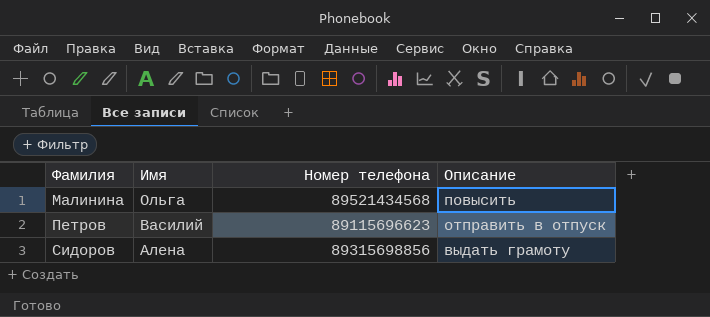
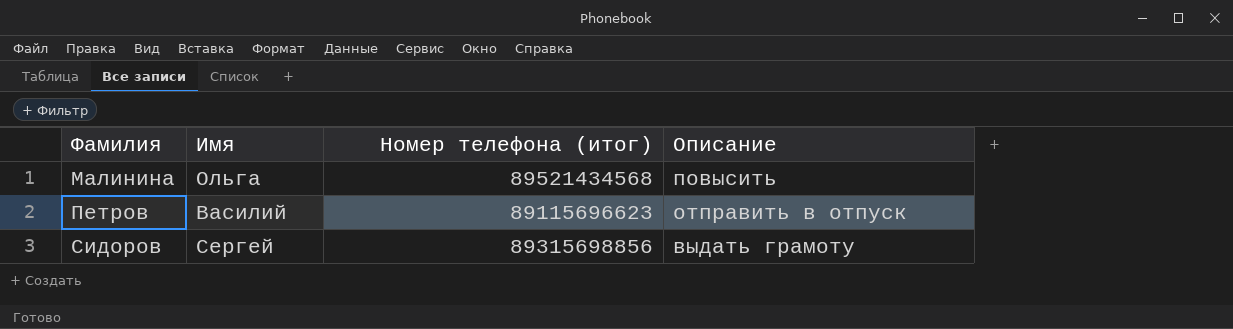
column name: Номер телефона -> Номер телефона (итог)
Сидоров | Имя: Алена -> Сергей

